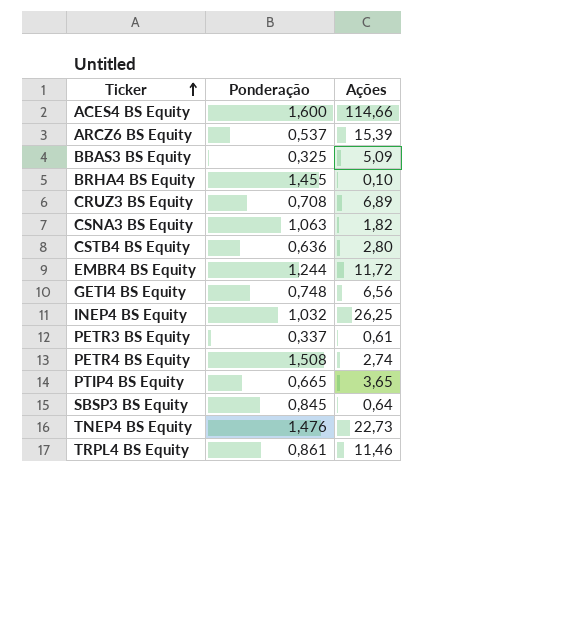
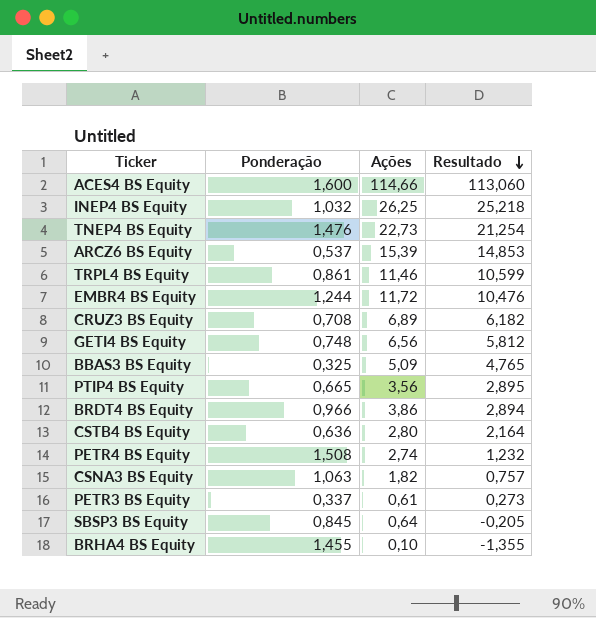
row order: Ticker ascending -> Resultado descending
column Resultado | formula: none -> [Ações] - [Ponderação]
PTIP4 BS Equity | Ações: 3,65 -> 3,56
row BRDT4 BS Equity: none -> 0,966 | 3,86 | 2,894

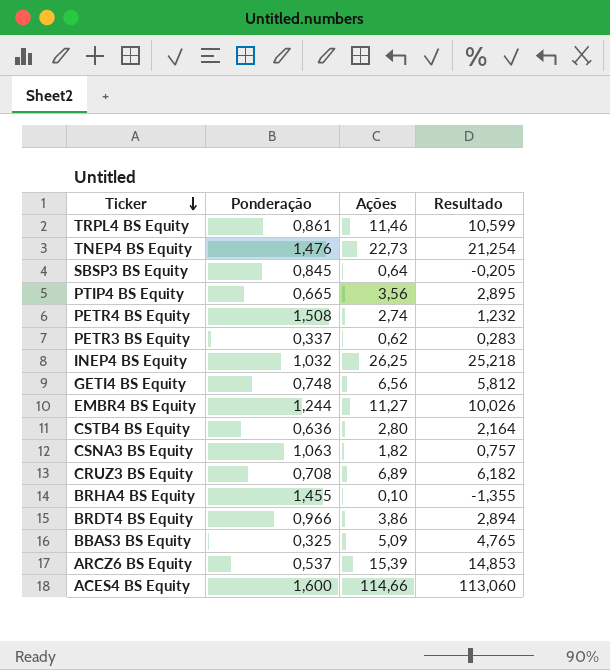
row order: Resultado descending -> Ticker descending
PETR3 BS Equity | Ações: 0,61 -> 0,62
PETR3 BS Equity | Resultado: 0,273 -> 0,283
EMBR4 BS Equity | Ações: 11,72 -> 11,27
EMBR4 BS Equity | Resultado: 10,476 -> 10,026

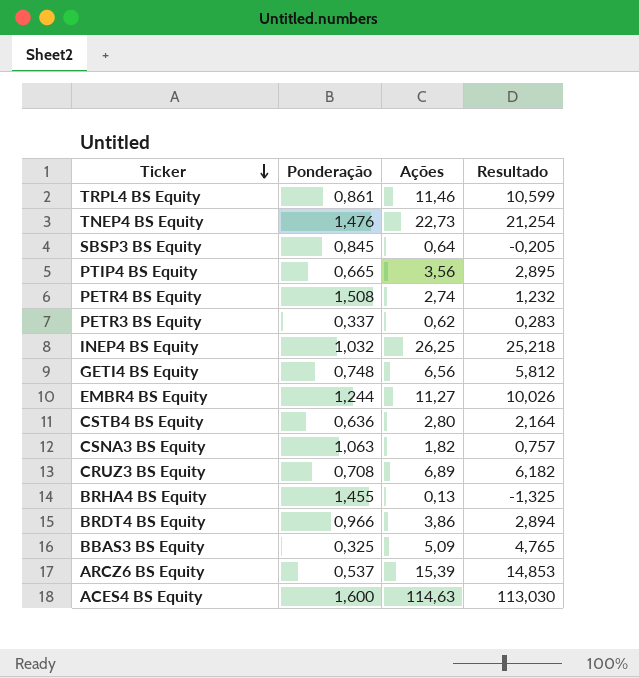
BRHA4 BS Equity | Ações: 0,10 -> 0,13
BRHA4 BS Equity | Resultado: -1,355 -> -1,325
ACES4 BS Equity | Ações: 114,66 -> 114,63
ACES4 BS Equity | Resultado: 113,060 -> 113,030

